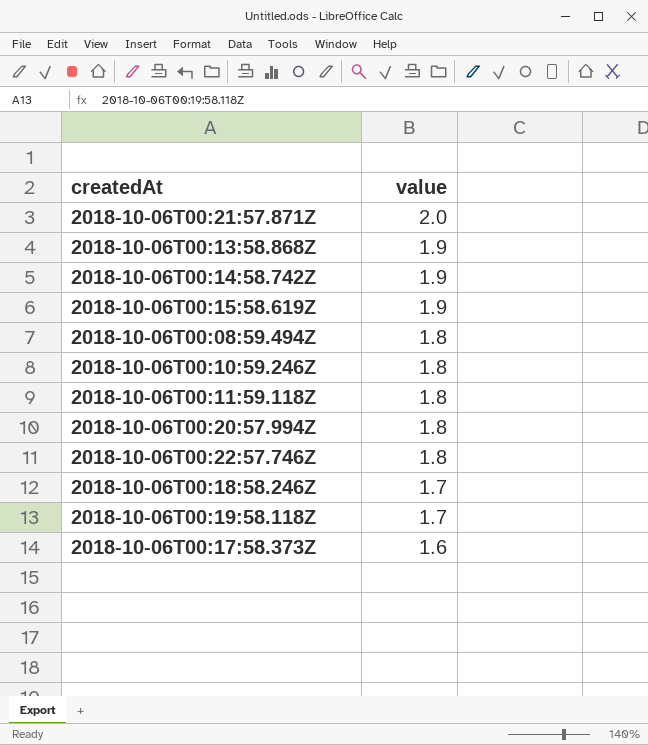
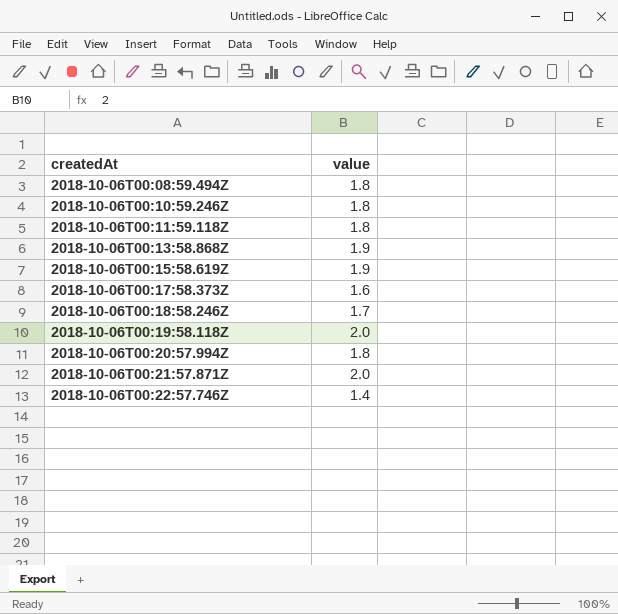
row order: value descending -> createdAt ascending
row 2018-10-06T00:14:58.742Z: 1.9 -> none
2018-10-06T00:19:58.118Z | value: 1.7 -> 2.0
2018-10-06T00:22:57.746Z | value: 1.8 -> 1.4

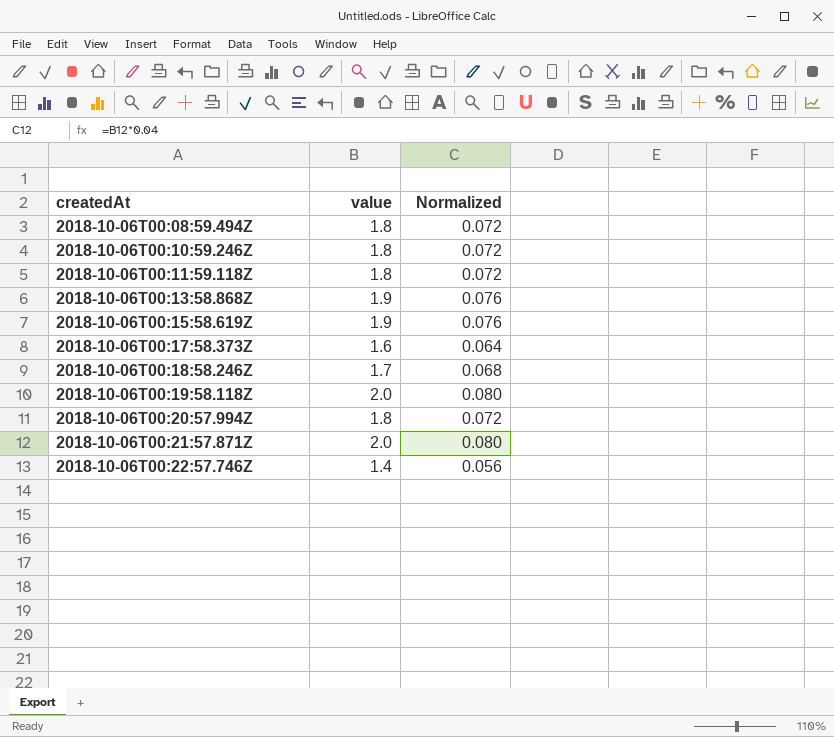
column Normalized | formula: none -> [value] * 0.04

